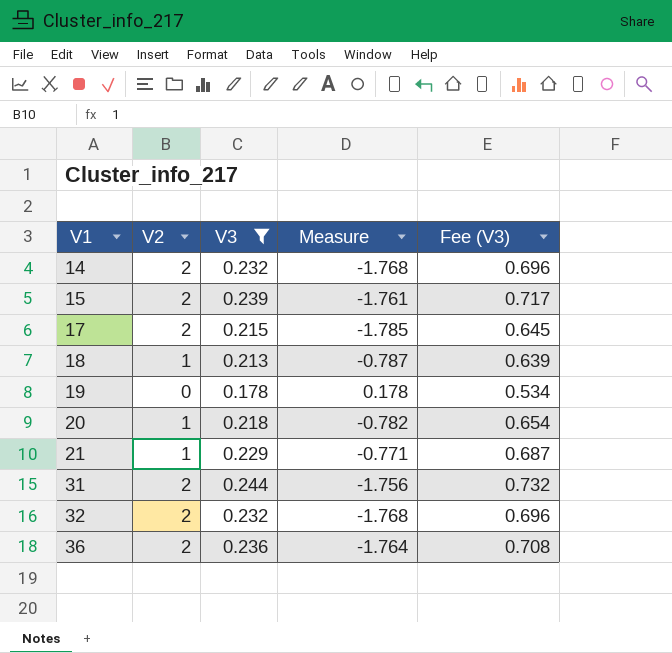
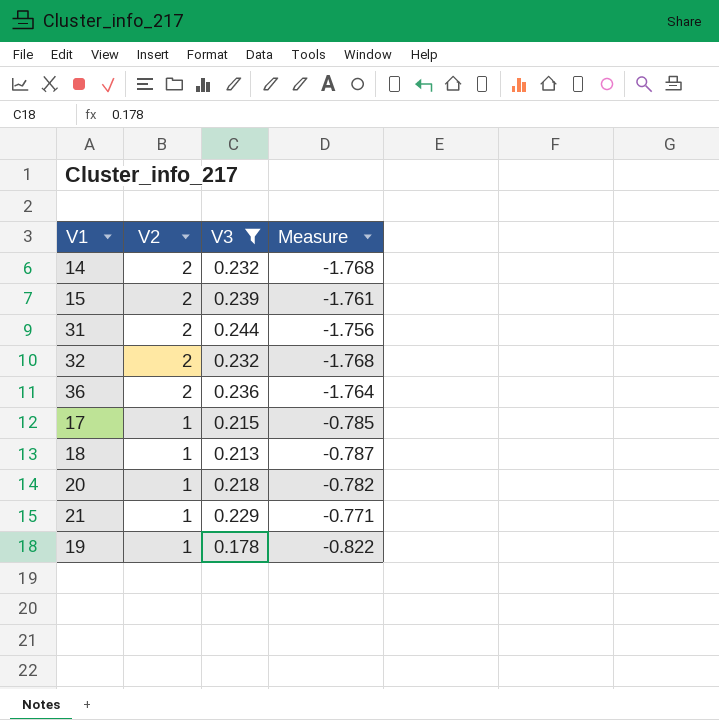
row order: V1 ascending -> V2 descending
column Fee (V3) | formula: [V3] * 3 -> none
17 | V2: 2 -> 1
17 | Measure: -1.785 -> -0.785
19 | V2: 0 -> 1
19 | Measure: 0.178 -> -0.822

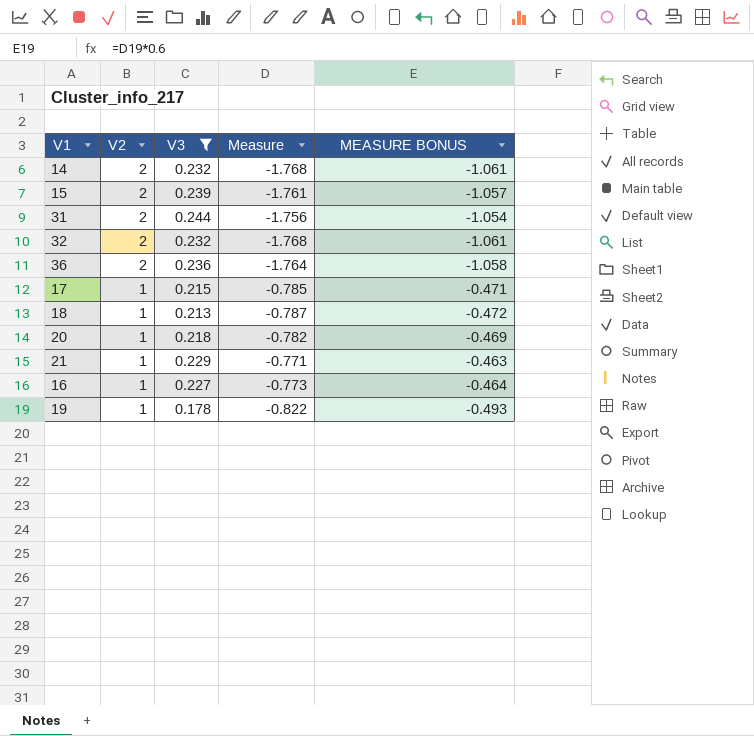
column MEASURE BONUS | formula: none -> [Measure] * 0.6
row 16: none -> 1 | 0.227 | -0.773 | -0.464

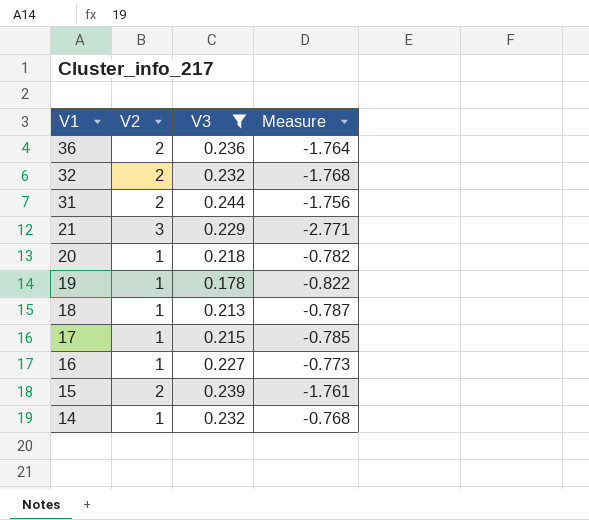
row order: V2 descending -> V1 descending
column MEASURE BONUS | formula: [Measure] * 0.6 -> none
21 | V2: 1 -> 3
21 | Measure: -0.771 -> -2.771
14 | V2: 2 -> 1
14 | Measure: -1.768 -> -0.768

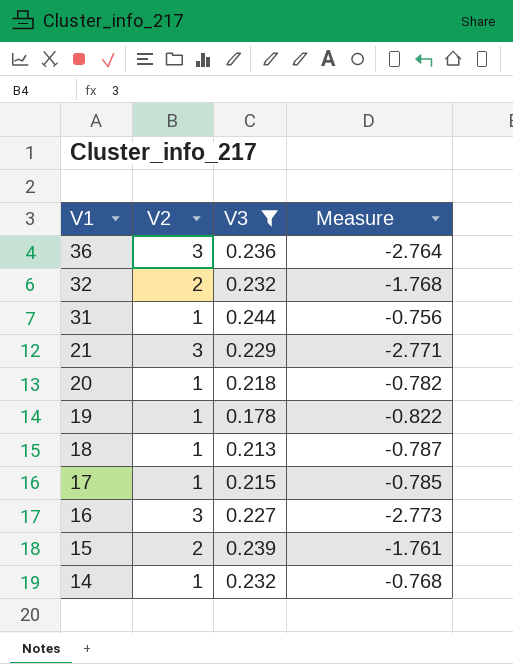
36 | V2: 2 -> 3
36 | Measure: -1.764 -> -2.764
31 | V2: 2 -> 1
31 | Measure: -1.756 -> -0.756
16 | V2: 1 -> 3
16 | Measure: -0.773 -> -2.773

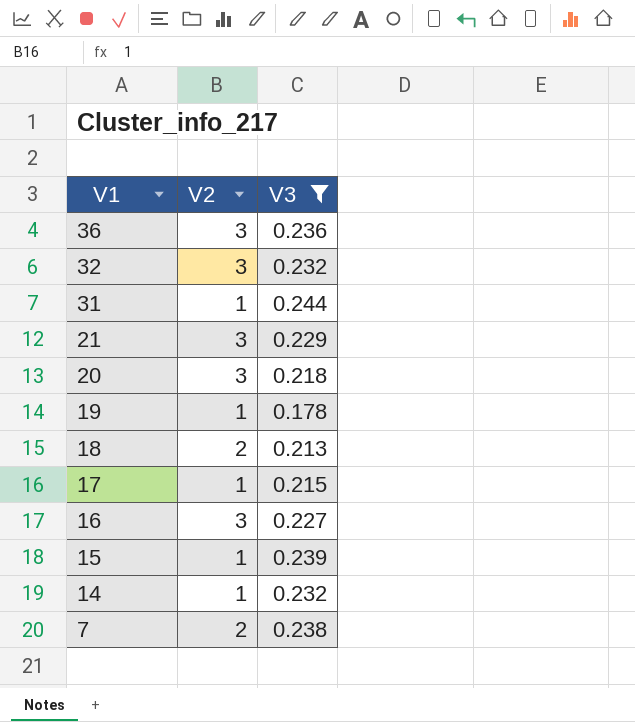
column Measure | formula: [V3] - [V2] -> none
32 | V2: 2 -> 3
20 | V2: 1 -> 3
18 | V2: 1 -> 2
15 | V2: 2 -> 1
row 7: none -> 2 | 0.238

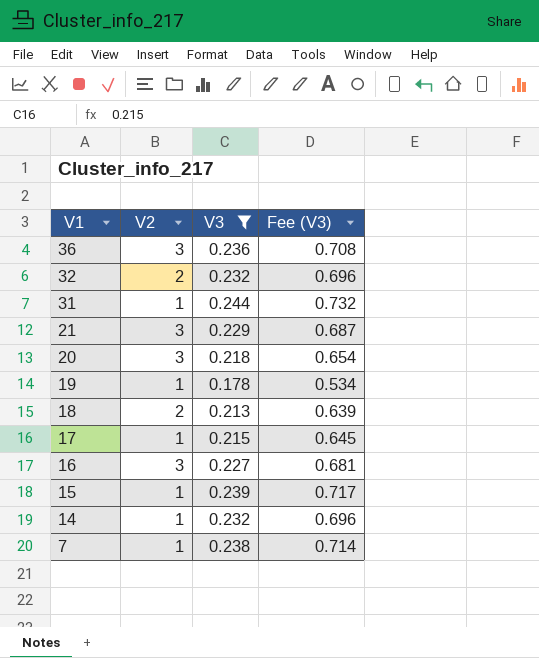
column Fee (V3) | formula: none -> [V3] * 3
32 | V2: 3 -> 2
7 | V2: 2 -> 1

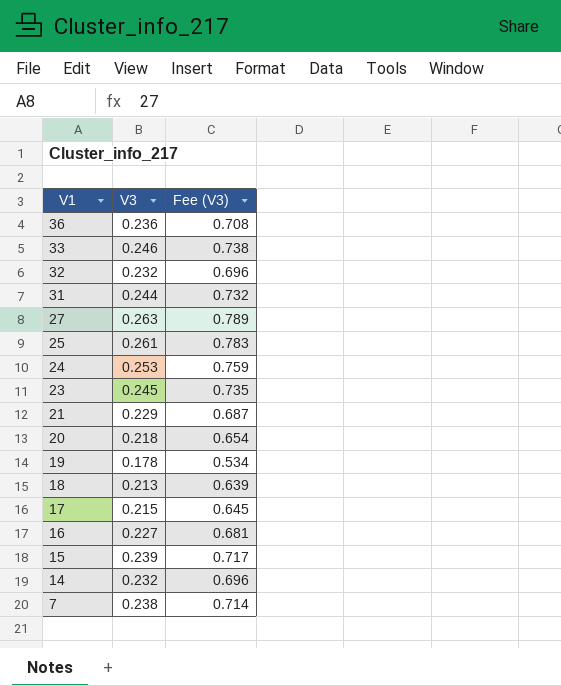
filter: V3 <= 0.244 -> none
column V2 | position: 2 -> none

